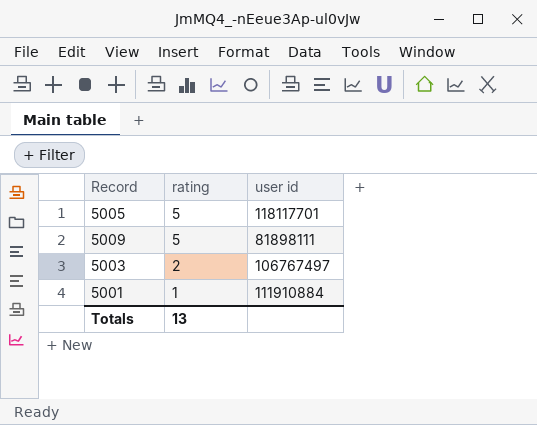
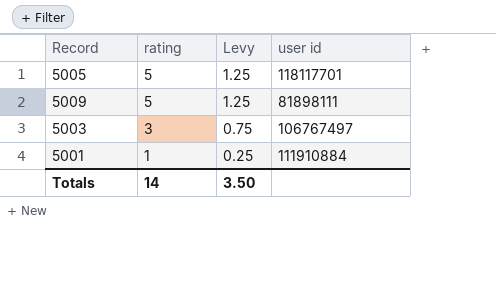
column Levy | formula: none -> [rating] * 0.25
5003 | rating: 2 -> 3
Totals | rating: 13 -> 14

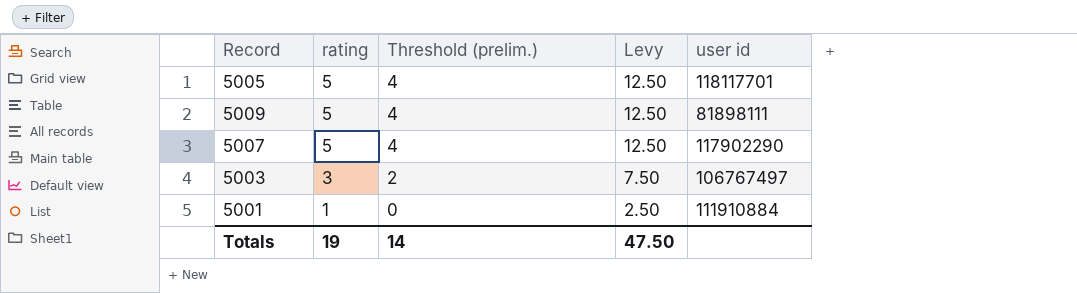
column Threshold (prelim.) | formula: none -> [rating] - 1
column Levy | formula: [rating] * 0.25 -> [rating] * 2.5
row 5007: none -> 5 | 4 | 12.50 | 117902290
Totals | rating: 14 -> 19
Totals | Levy: 3.50 -> 47.50

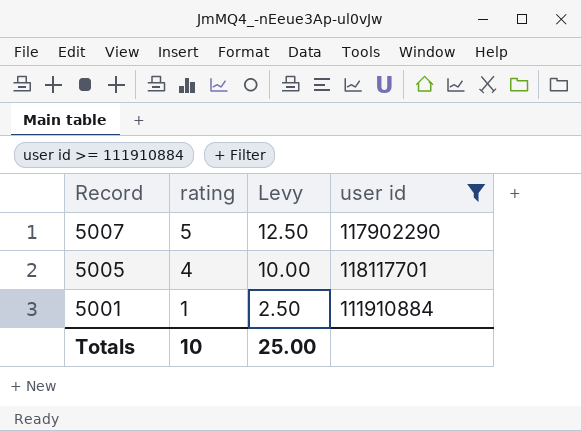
filter: none -> user id >= 111910884
row order: rating descending -> Record descending
column Threshold (prelim.) | formula: [rating] - 1 -> none
5005 | rating: 5 -> 4
5005 | Levy: 12.50 -> 10.00
Totals | rating: 19 -> 10
Totals | Levy: 47.50 -> 25.00

